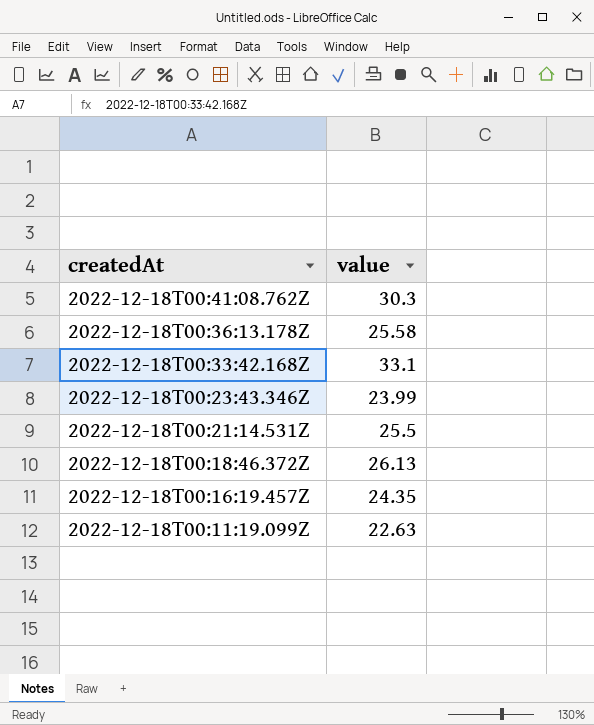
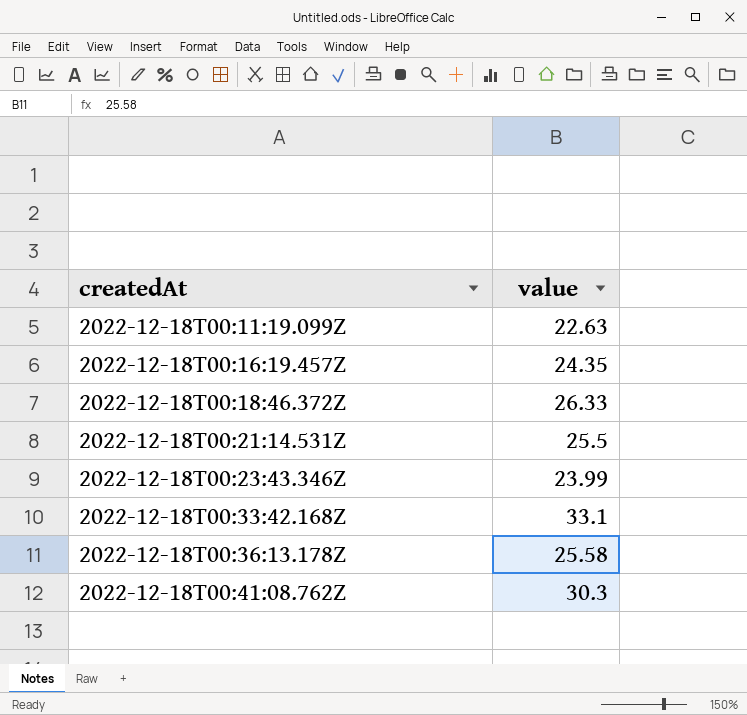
row order: createdAt descending -> createdAt ascending
2022-12-18T00:18:46.372Z | value: 26.13 -> 26.33

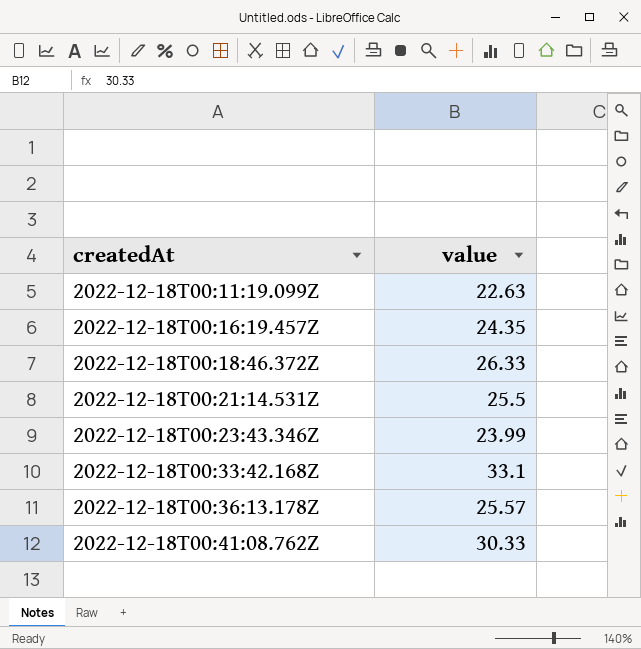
2022-12-18T00:36:13.178Z | value: 25.58 -> 25.57
2022-12-18T00:41:08.762Z | value: 30.3 -> 30.33

